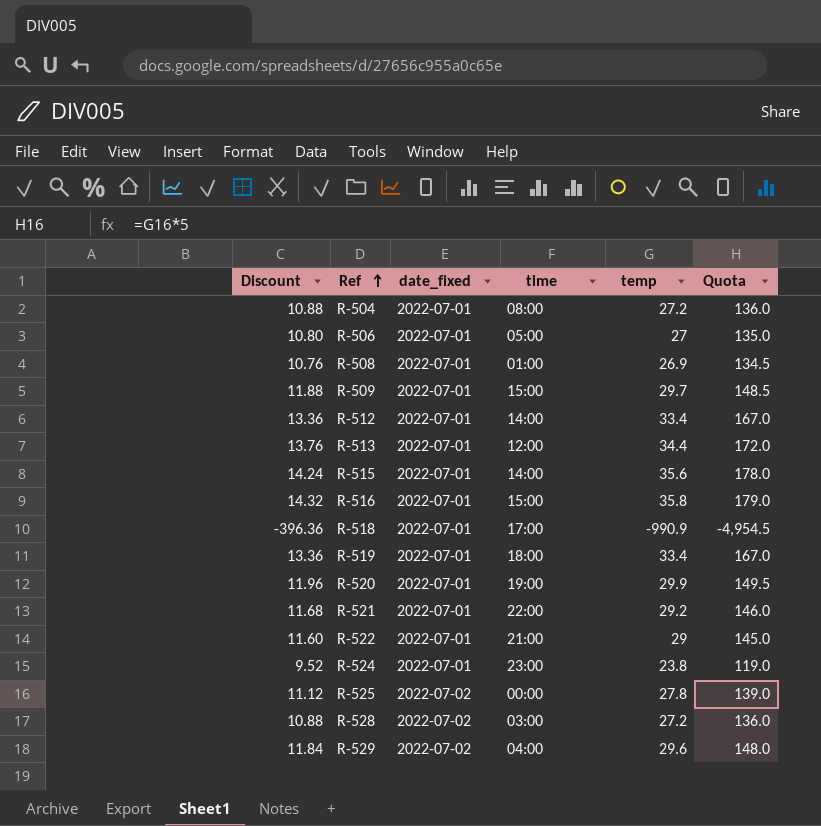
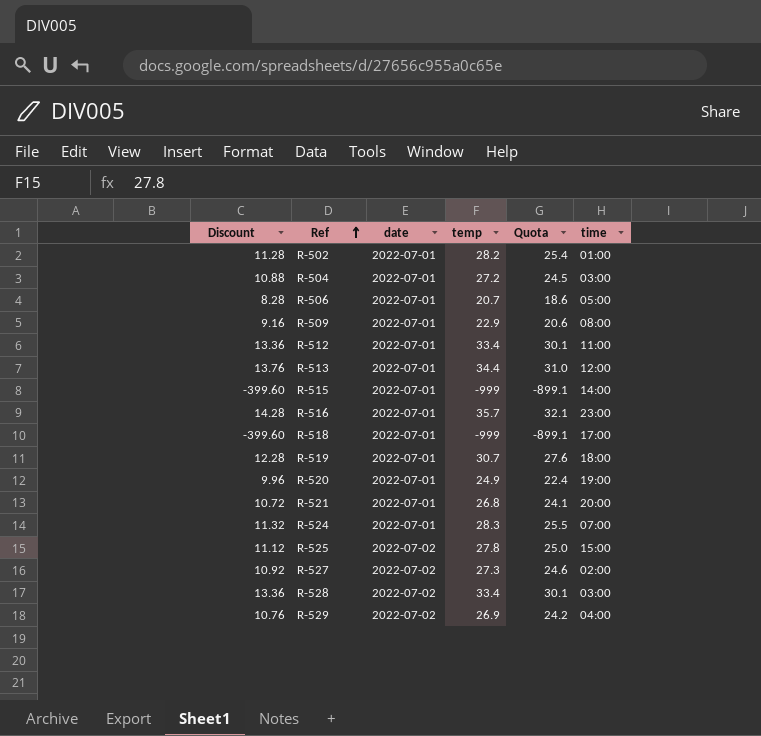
column name: date_fixed -> date
column Quota | formula: [temp] * 5 -> [temp] * 0.9
column time | position: 4 -> 6
row R-508: 10.76 | 2022-07-01 | 01:00 | 26.9 | 134.5 -> none
row R-522: 11.60 | 2022-07-01 | 21:00 | 29 | 145.0 -> none
row R-502: none -> 11.28 | 2022-07-01 | 28.2 | 25.4 | 01:00
R-504 | time: 08:00 -> 03:00
R-506 | Discount: 10.80 -> 8.28
R-506 | temp: 27 -> 20.7
R-509 | Discount: 11.88 -> 9.16
R-509 | temp: 29.7 -> 22.9
R-509 | time: 15:00 -> 08:00
R-512 | time: 14:00 -> 11:00
R-515 | Discount: 14.24 -> -399.60
R-515 | temp: 35.6 -> -999
R-516 | Discount: 14.32 -> 14.28
R-516 | temp: 35.8 -> 35.7
R-516 | time: 15:00 -> 23:00
R-518 | Discount: -396.36 -> -399.60
R-518 | temp: -990.9 -> -999
R-519 | Discount: 13.36 -> 12.28
R-519 | temp: 33.4 -> 30.7
R-520 | Discount: 11.96 -> 9.96
R-520 | temp: 29.9 -> 24.9
R-521 | Discount: 11.68 -> 10.72
R-521 | temp: 29.2 -> 26.8
R-521 | time: 22:00 -> 20:00
R-524 | Discount: 9.52 -> 11.32
R-524 | temp: 23.8 -> 28.3
R-524 | time: 23:00 -> 07:00
R-525 | time: 00:00 -> 15:00
row R-527: none -> 10.92 | 2022-07-02 | 27.3 | 24.6 | 02:00
R-528 | Discount: 10.88 -> 13.36
R-528 | temp: 27.2 -> 33.4
R-529 | Discount: 11.84 -> 10.76
R-529 | temp: 29.6 -> 26.9

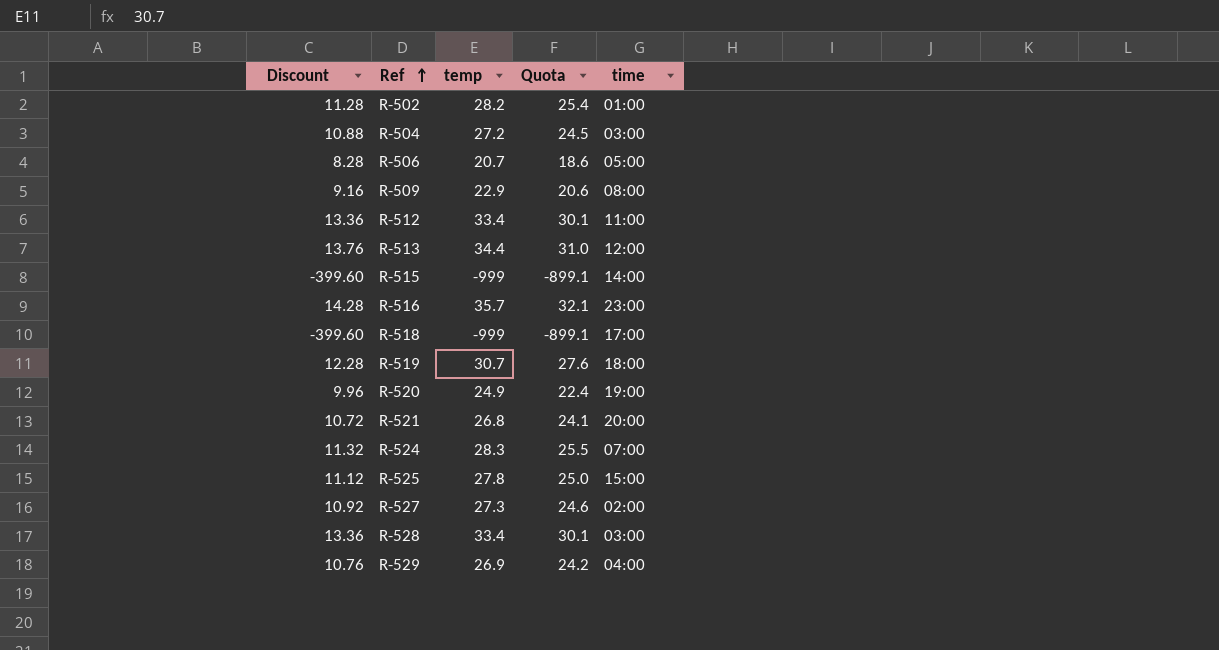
column date | position: 3 -> none

